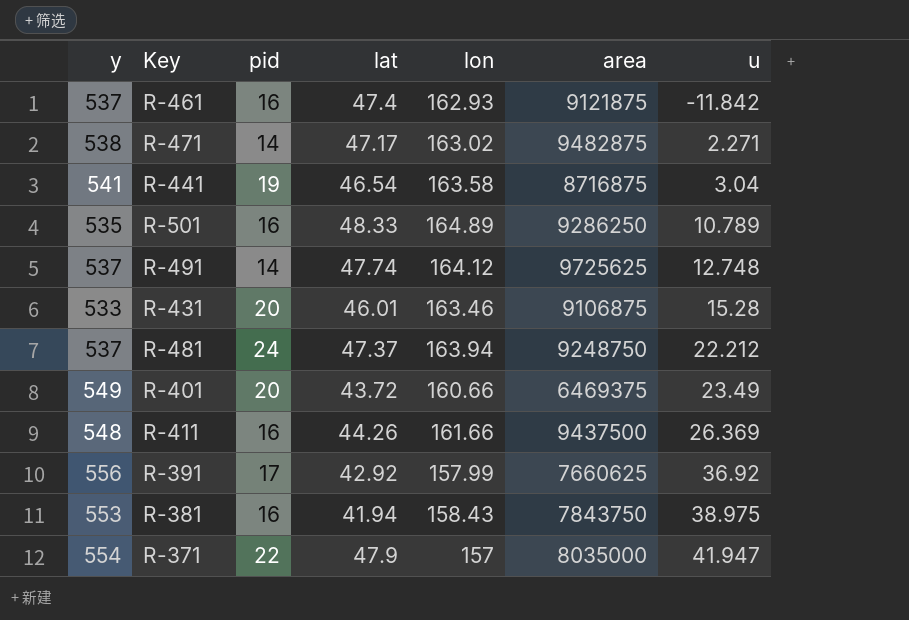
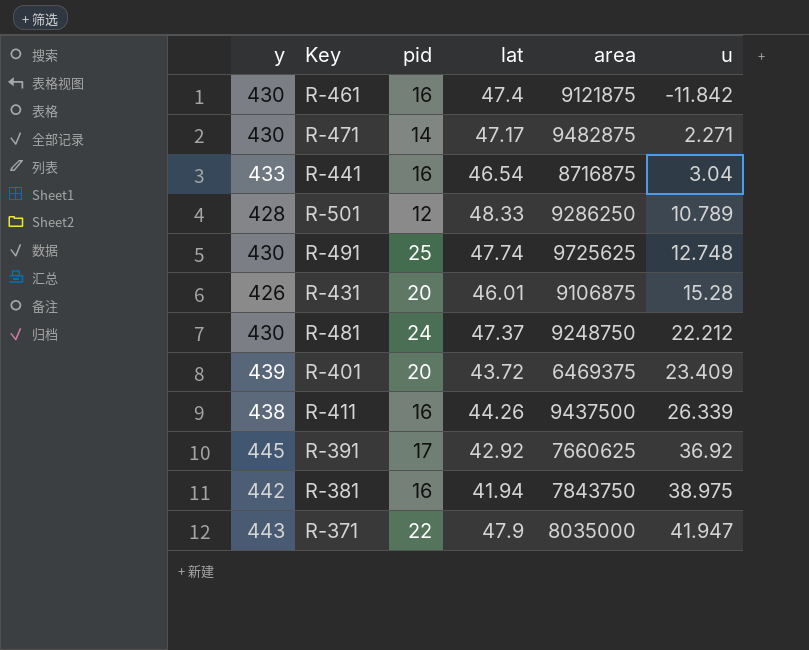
column lon | position: 5 -> none
R-461 | y: 537 -> 430
R-471 | y: 538 -> 430
R-441 | y: 541 -> 433
R-441 | pid: 19 -> 16
R-501 | y: 535 -> 428
R-501 | pid: 16 -> 12
R-491 | y: 537 -> 430
R-491 | pid: 14 -> 25
R-431 | y: 533 -> 426
R-481 | y: 537 -> 430
R-401 | y: 549 -> 439
R-401 | u: 23.49 -> 23.409
R-411 | y: 548 -> 438
R-411 | u: 26.369 -> 26.339
R-391 | y: 556 -> 445
R-381 | y: 553 -> 442
R-371 | y: 554 -> 443

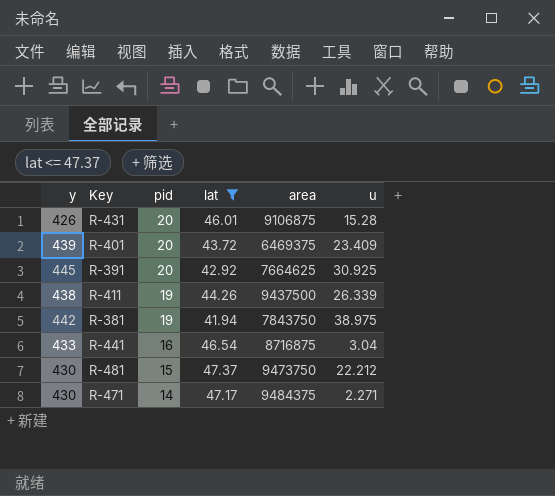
filter: none -> lat <= 47.37
row order: u ascending -> pid descending
R-391 | pid: 17 -> 20
R-391 | area: 7660625 -> 7664625
R-391 | u: 36.92 -> 30.925
R-411 | pid: 16 -> 19
R-381 | pid: 16 -> 19
R-481 | pid: 24 -> 15
R-481 | area: 9248750 -> 9473750
R-471 | area: 9482875 -> 9484375

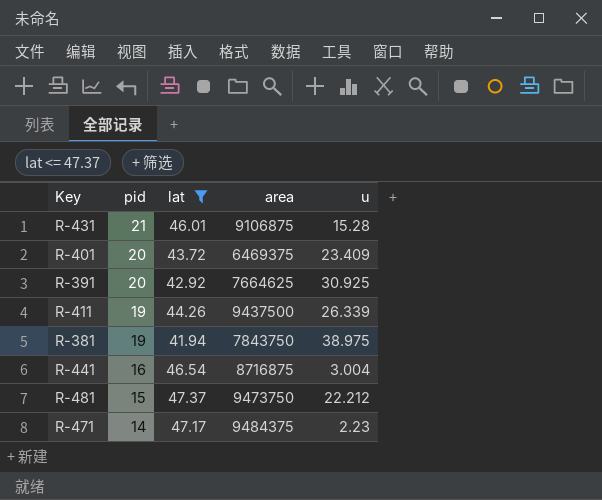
column y | position: 1 -> none
R-431 | pid: 20 -> 21
R-441 | u: 3.04 -> 3.004
R-471 | u: 2.271 -> 2.23

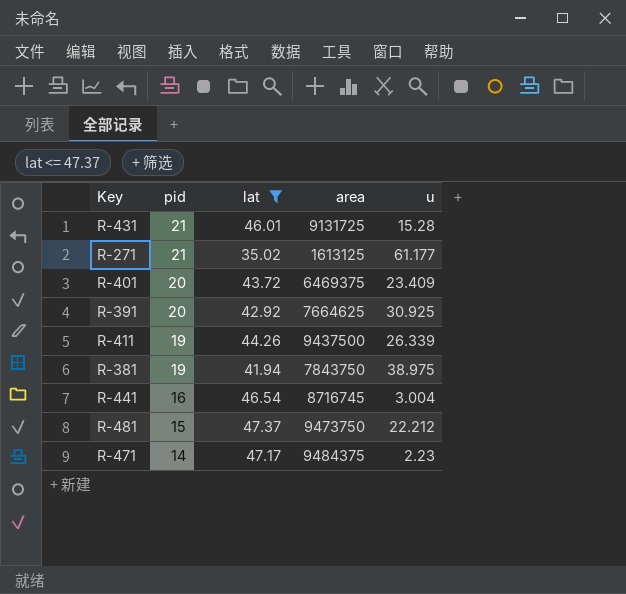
R-431 | area: 9106875 -> 9131725
row R-271: none -> 21 | 35.02 | 1613125 | 61.177
R-441 | area: 8716875 -> 8716745

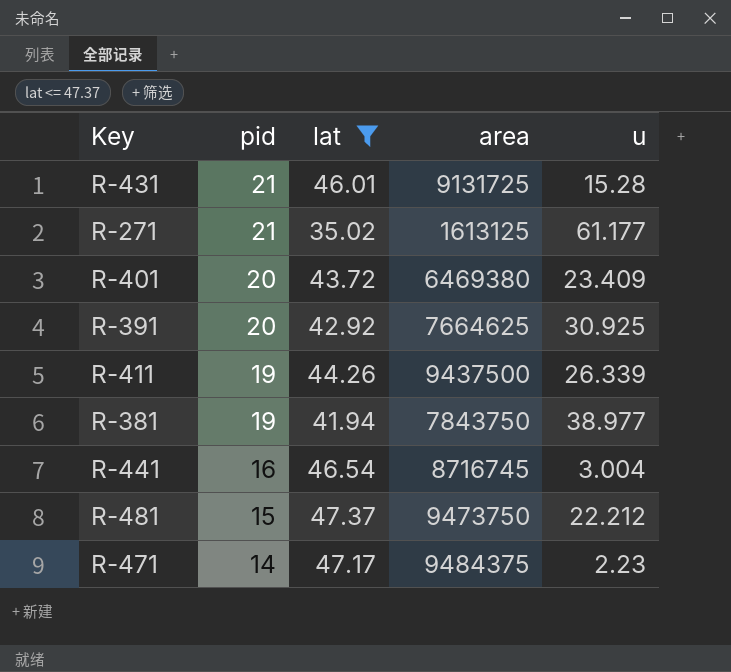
R-401 | area: 6469375 -> 6469380
R-381 | u: 38.975 -> 38.977

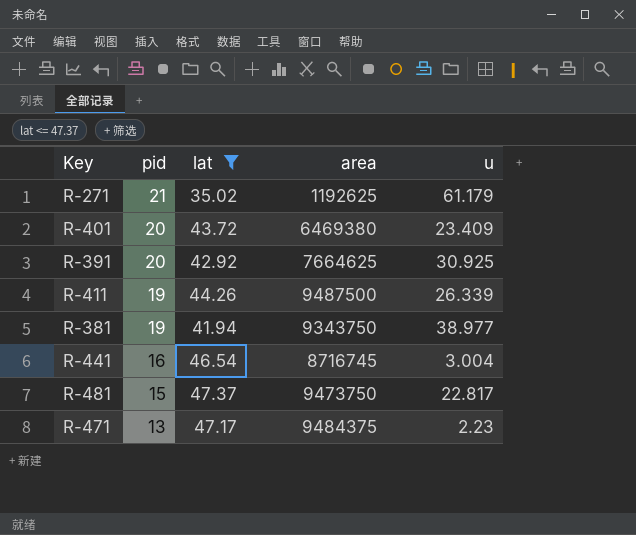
row R-431: 21 | 46.01 | 9131725 | 15.28 -> none
R-271 | area: 1613125 -> 1192625
R-271 | u: 61.177 -> 61.179
R-411 | area: 9437500 -> 9487500
R-381 | area: 7843750 -> 9343750
R-481 | u: 22.212 -> 22.817
R-471 | pid: 14 -> 13

